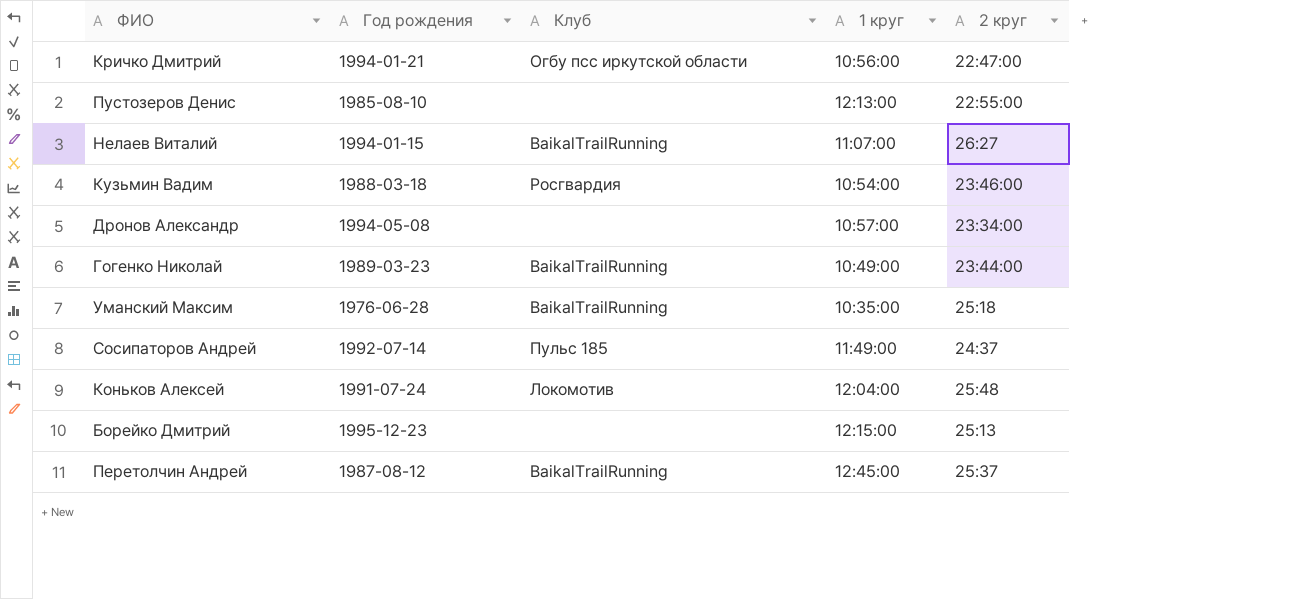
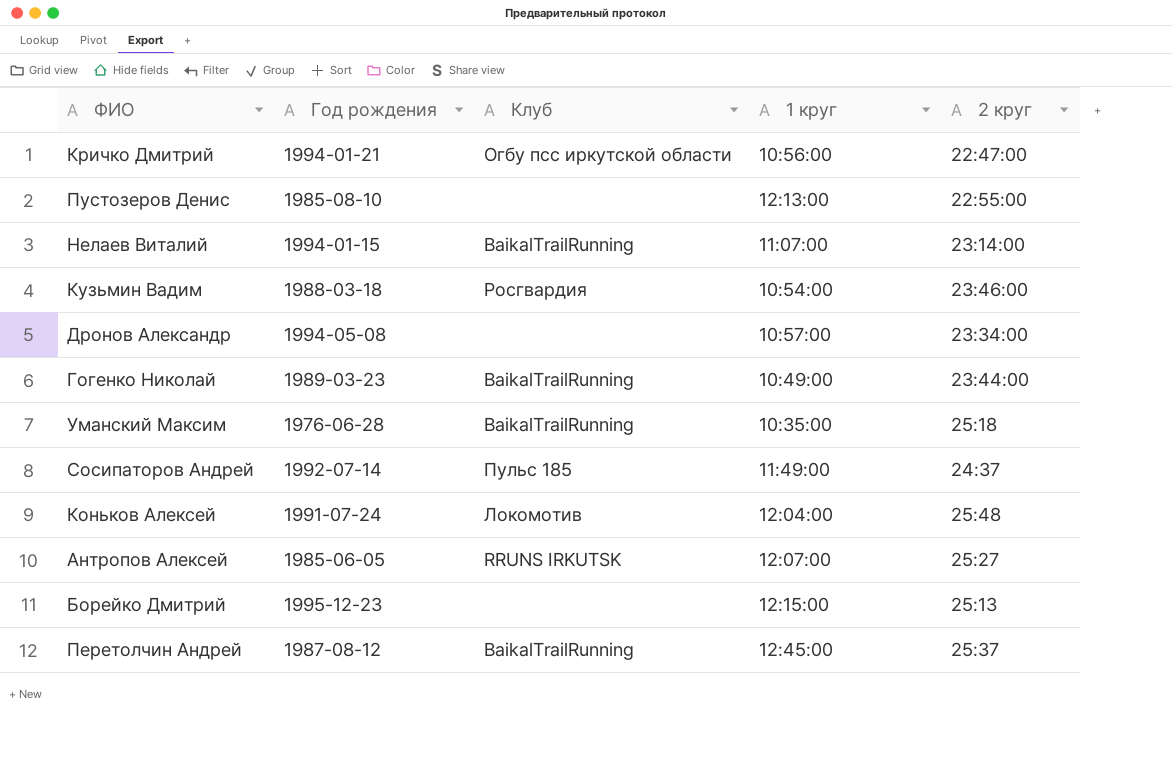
Нелаев Виталий | 2 круг: 26:27 -> 23:14:00
row Антропов Алексей: none -> 1985-06-05 | RRUNS IRKUTSK | 12:07:00 | 25:27

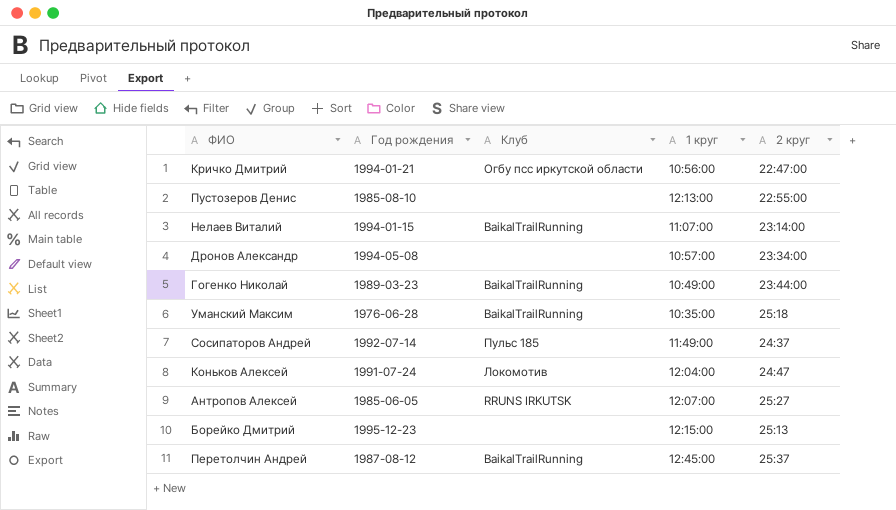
row Кузьмин Вадим: 1988-03-18 | Росгвардия | 10:54:00 | 23:46:00 -> none
Коньков Алексей | 2 круг: 25:48 -> 24:47

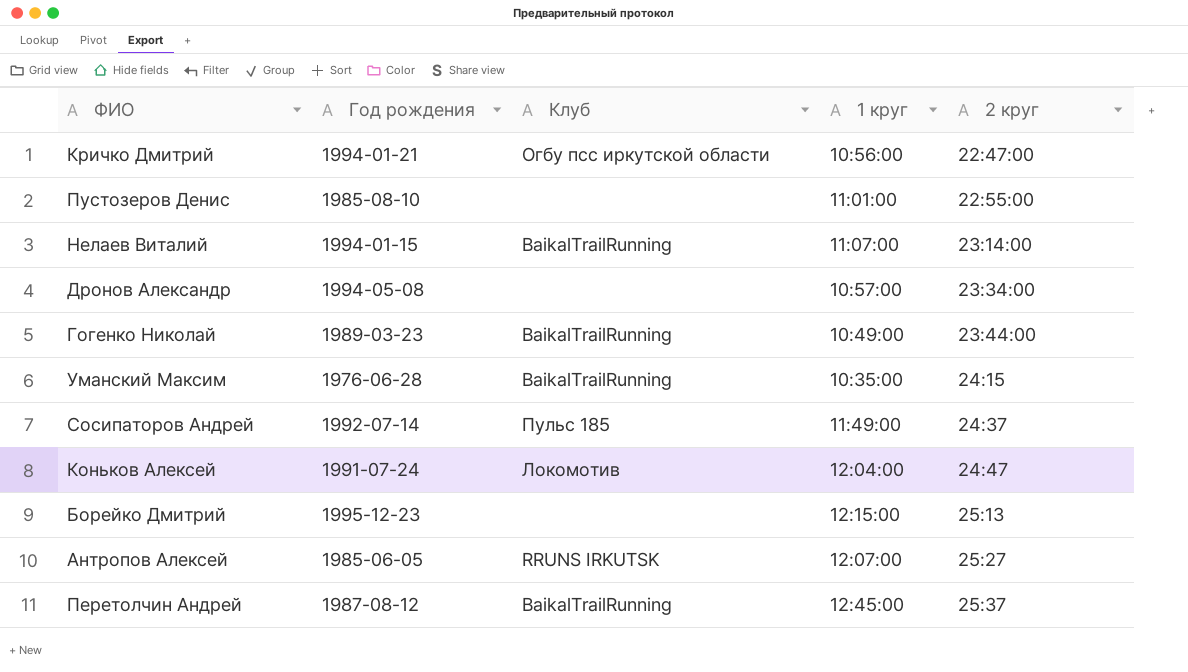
row order: none -> 2 круг ascending
Пустозеров Денис | 1 круг: 12:13:00 -> 11:01:00
Уманский Максим | 2 круг: 25:18 -> 24:15

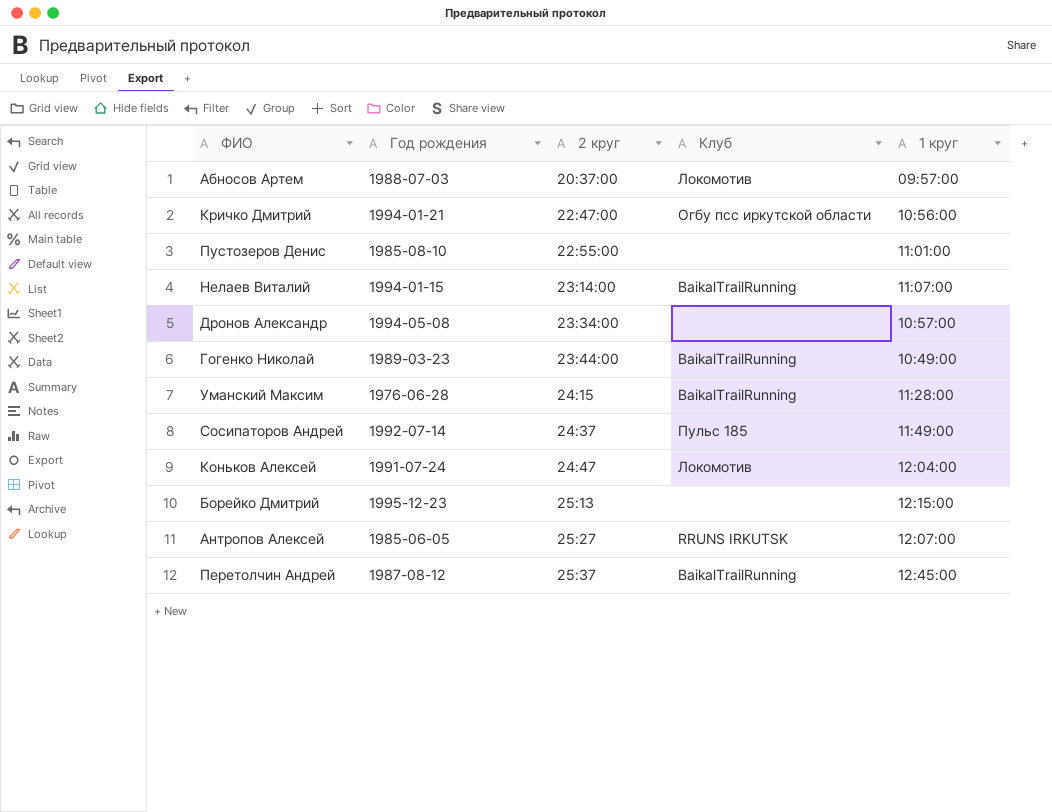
column 2 круг | position: 5 -> 3
row Абносов Артем: none -> 1988-07-03 | 20:37:00 | Локомотив | 09:57:00
Уманский Максим | 1 круг: 10:35:00 -> 11:28:00

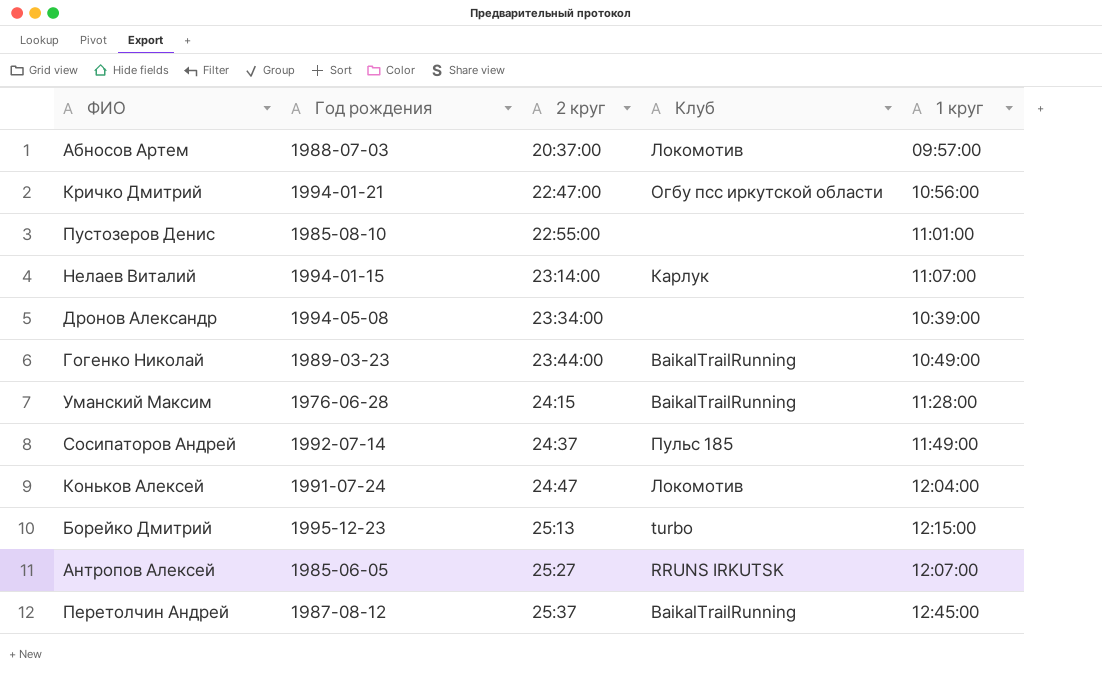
Нелаев Виталий | Клуб: BaikalTrailRunning -> Карлук
Дронов Александр | 1 круг: 10:57:00 -> 10:39:00
Борейко Дмитрий | Клуб: none -> turbo

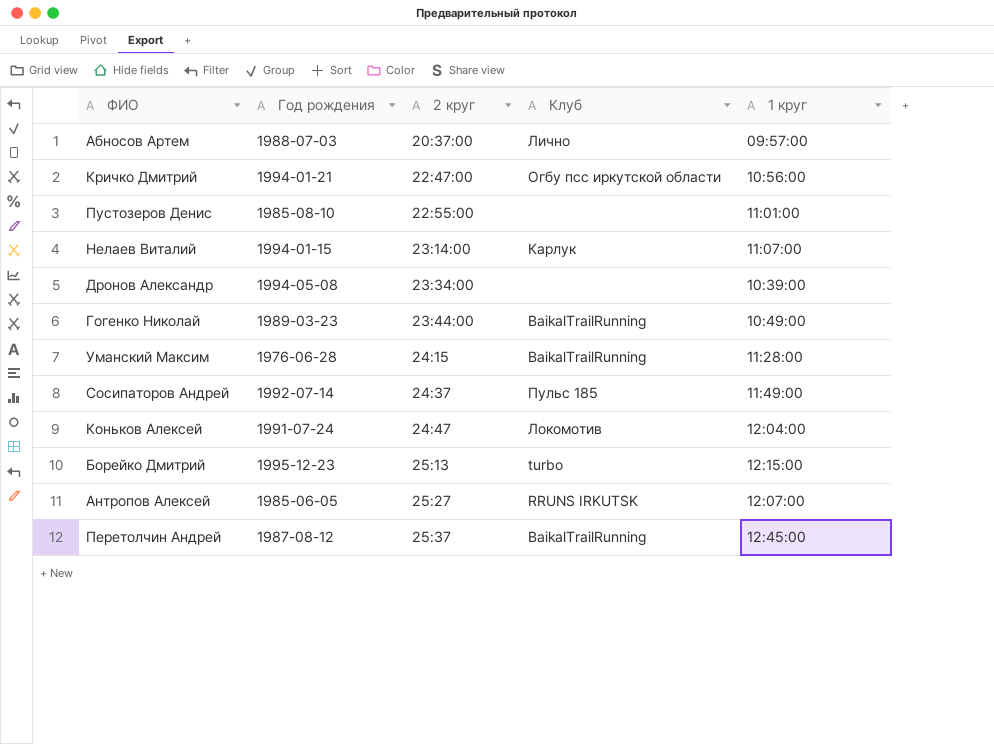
Абносов Артем | Клуб: Локомотив -> Лично

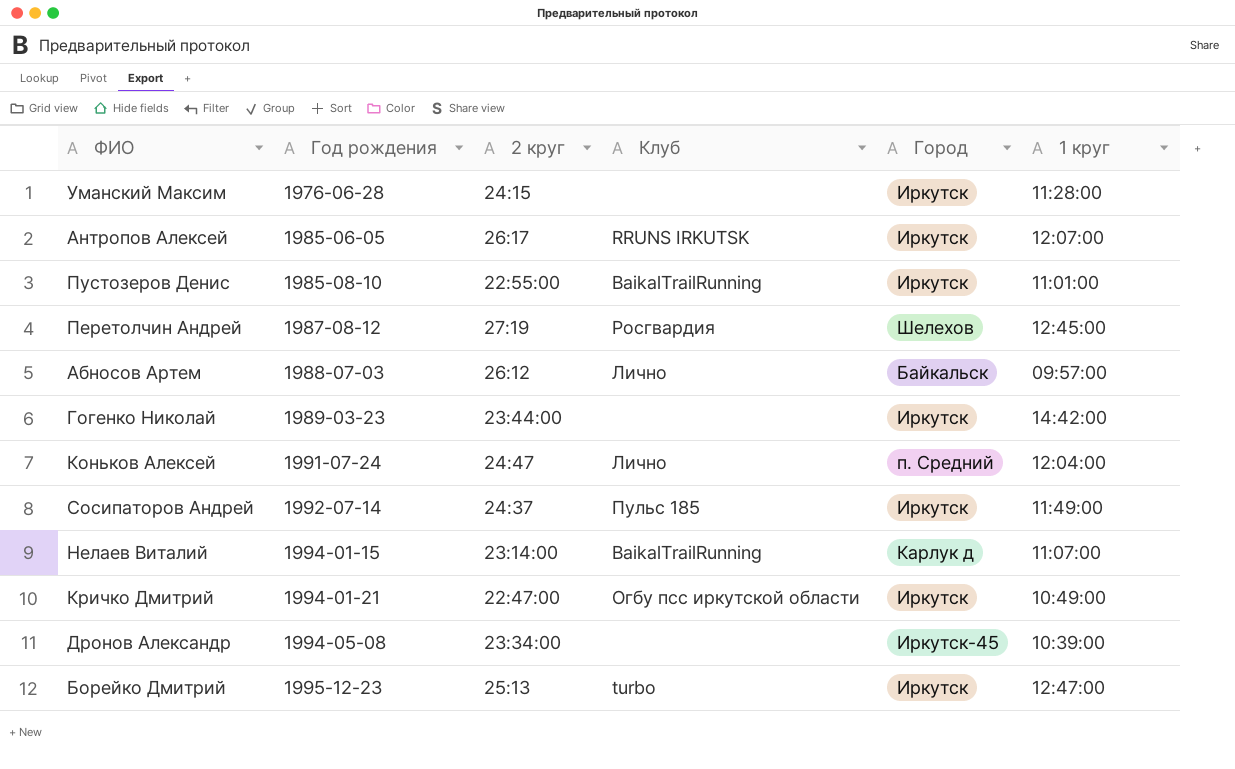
row order: 2 круг ascending -> Год рождения ascending
column Город | position: none -> 5
Уманский Максим | Клуб: BaikalTrailRunning -> none
Антропов Алексей | 2 круг: 25:27 -> 26:17
Пустозеров Денис | Клуб: none -> BaikalTrailRunning
Перетолчин Андрей | 2 круг: 25:37 -> 27:19
Перетолчин Андрей | Клуб: BaikalTrailRunning -> Росгвардия
Абносов Артем | 2 круг: 20:37:00 -> 26:12
Гогенко Николай | Клуб: BaikalTrailRunning -> none
Гогенко Николай | 1 круг: 10:49:00 -> 14:42:00
Коньков Алексей | Клуб: Локомотив -> Лично
Нелаев Виталий | Клуб: Карлук -> BaikalTrailRunning
Кричко Дмитрий | 1 круг: 10:56:00 -> 10:49:00
Борейко Дмитрий | 1 круг: 12:15:00 -> 12:47:00

